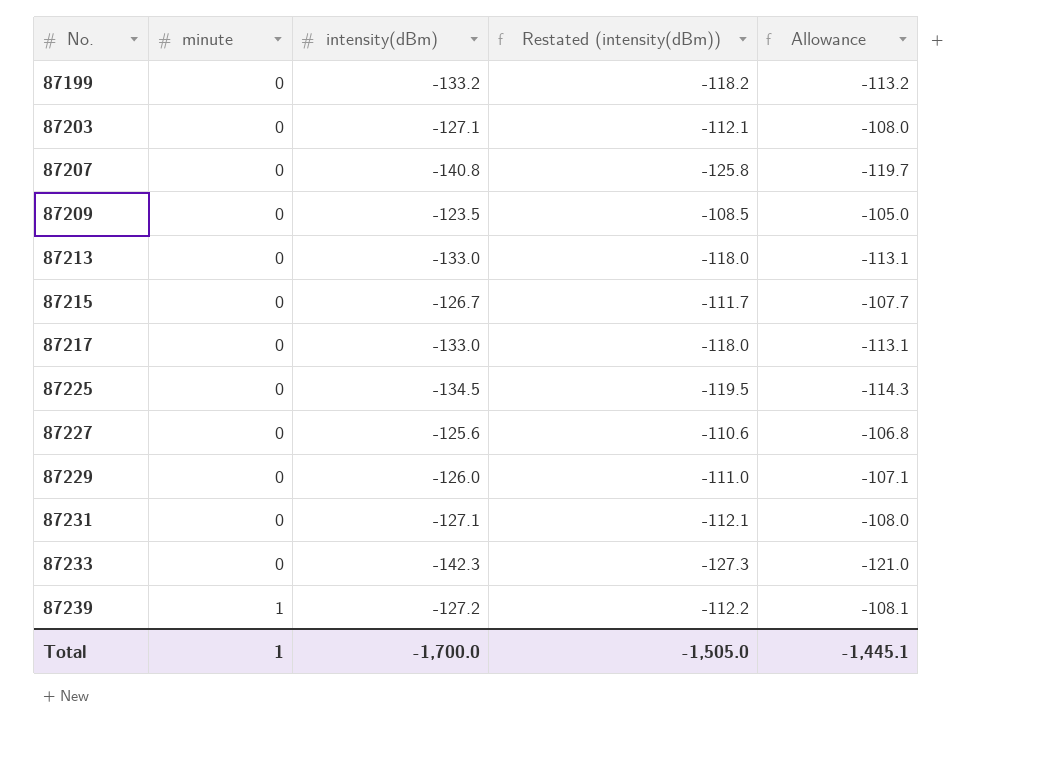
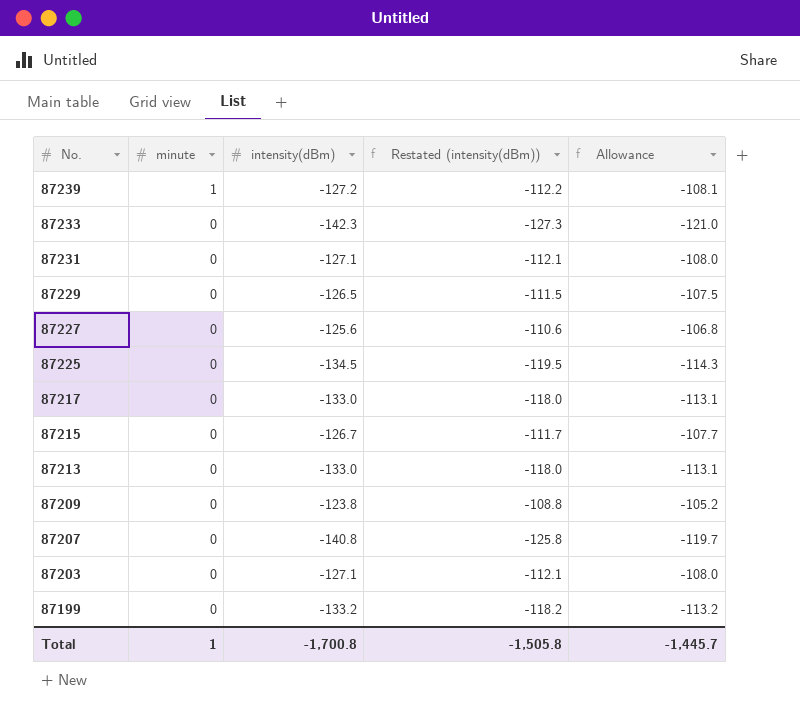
row order: No. ascending -> No. descending
87229 | intensity(dBm): -126.0 -> -126.5
87229 | Restated (intensity(dBm)): -111.0 -> -111.5
87229 | Allowance: -107.1 -> -107.5
87209 | intensity(dBm): -123.5 -> -123.8
87209 | Restated (intensity(dBm)): -108.5 -> -108.8
87209 | Allowance: -105.0 -> -105.2
Total | intensity(dBm): -1,700.0 -> -1,700.8
Total | Restated (intensity(dBm)): -1,505.0 -> -1,505.8
Total | Allowance: -1,445.1 -> -1,445.7

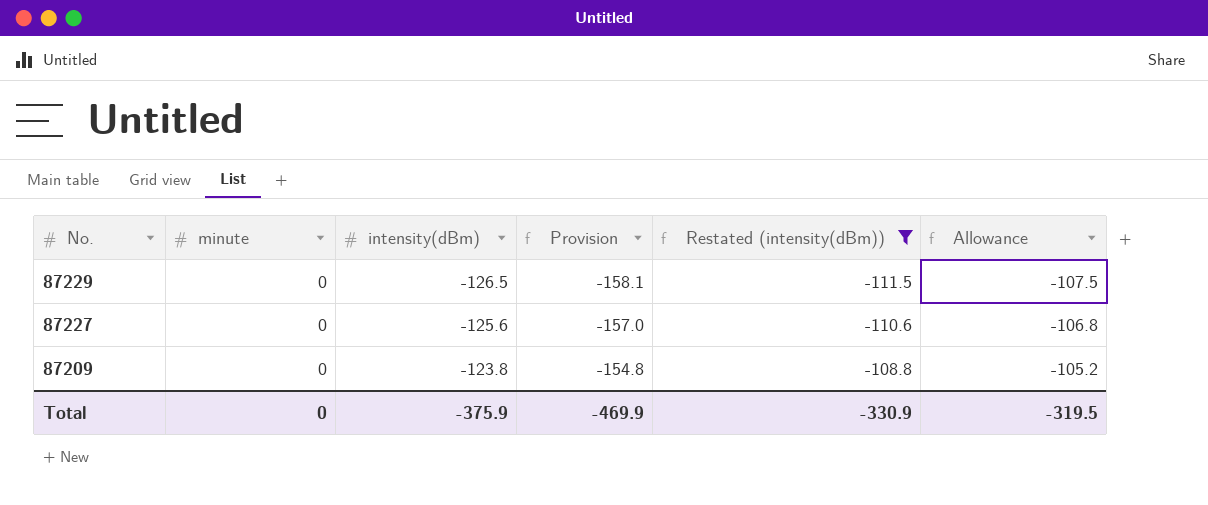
filter: none -> Restated (intensity(dBm)) >= -111.5
column Provision | formula: none -> [intensity(dBm)] * 1.25
Total | minute: 1 -> 0
Total | intensity(dBm): -1,700.8 -> -375.9
Total | Restated (intensity(dBm)): -1,505.8 -> -330.9
Total | Allowance: -1,445.7 -> -319.5

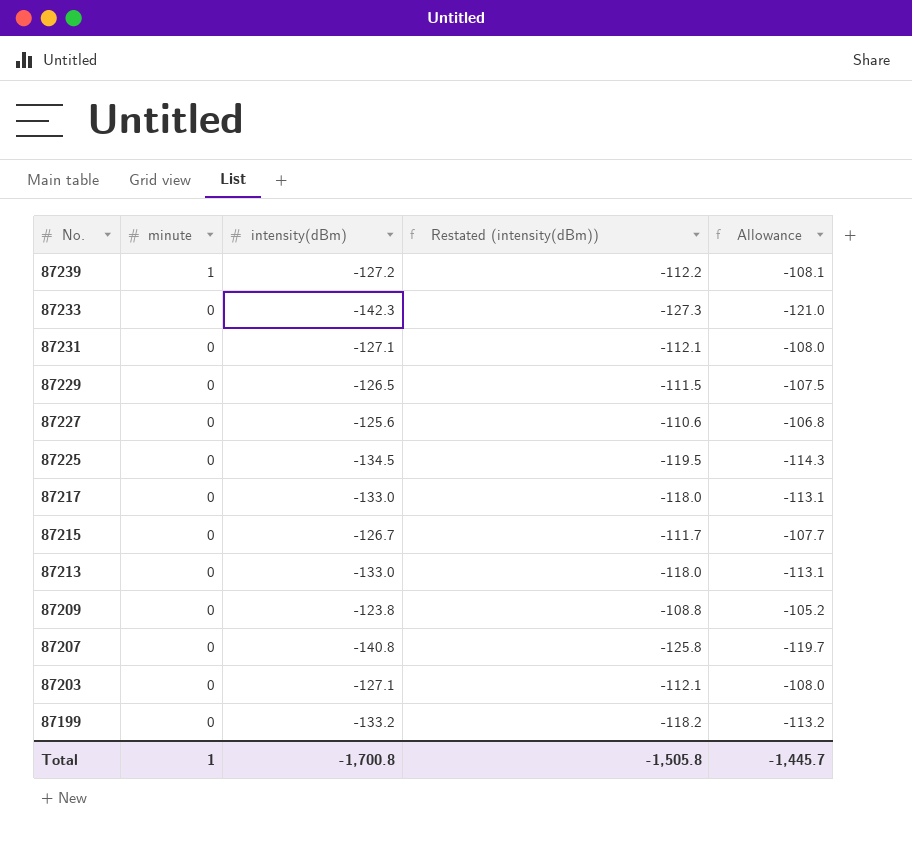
filter: Restated (intensity(dBm)) >= -111.5 -> none
column Provision | formula: [intensity(dBm)] * 1.25 -> none
Total | minute: 0 -> 1
Total | intensity(dBm): -375.9 -> -1,700.8
Total | Restated (intensity(dBm)): -330.9 -> -1,505.8
Total | Allowance: -319.5 -> -1,445.7

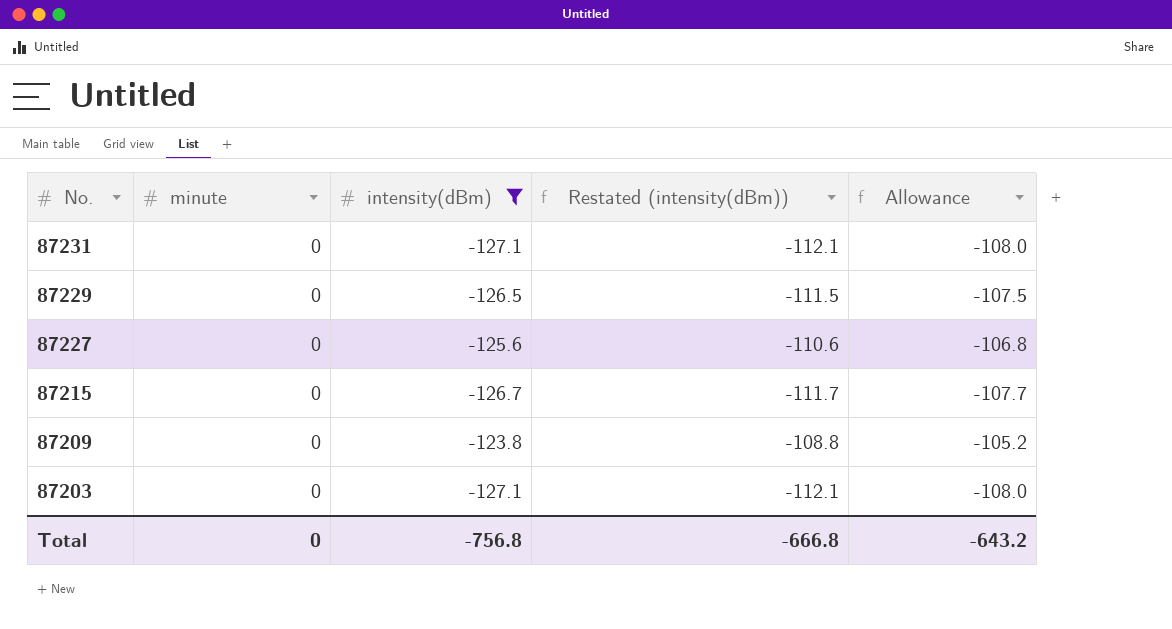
filter: none -> intensity(dBm) >= -127.1
Total | minute: 1 -> 0
Total | intensity(dBm): -1,700.8 -> -756.8
Total | Restated (intensity(dBm)): -1,505.8 -> -666.8
Total | Allowance: -1,445.7 -> -643.2

